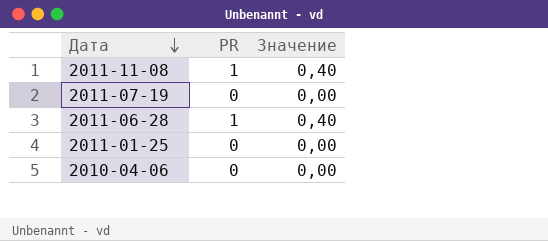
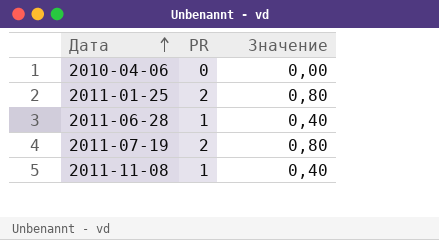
row order: Дата descending -> Дата ascending
2011-01-25 | PR: 0 -> 2
2011-01-25 | Значение: 0,00 -> 0,80
2011-07-19 | PR: 0 -> 2
2011-07-19 | Значение: 0,00 -> 0,80

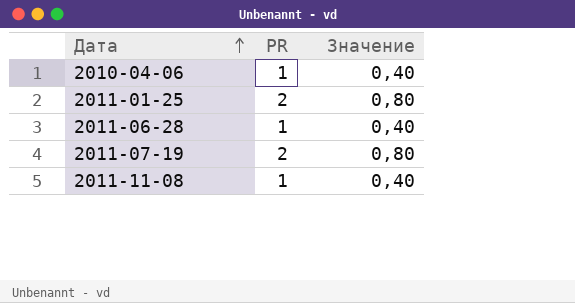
2010-04-06 | PR: 0 -> 1
2010-04-06 | Значение: 0,00 -> 0,40

